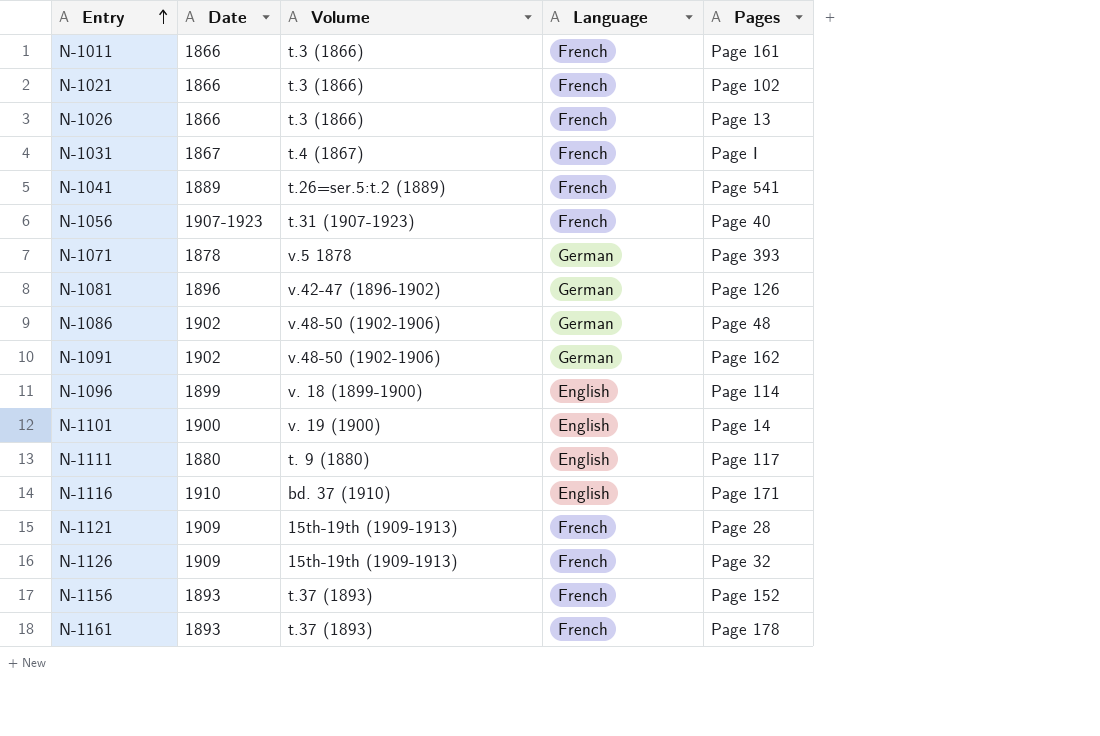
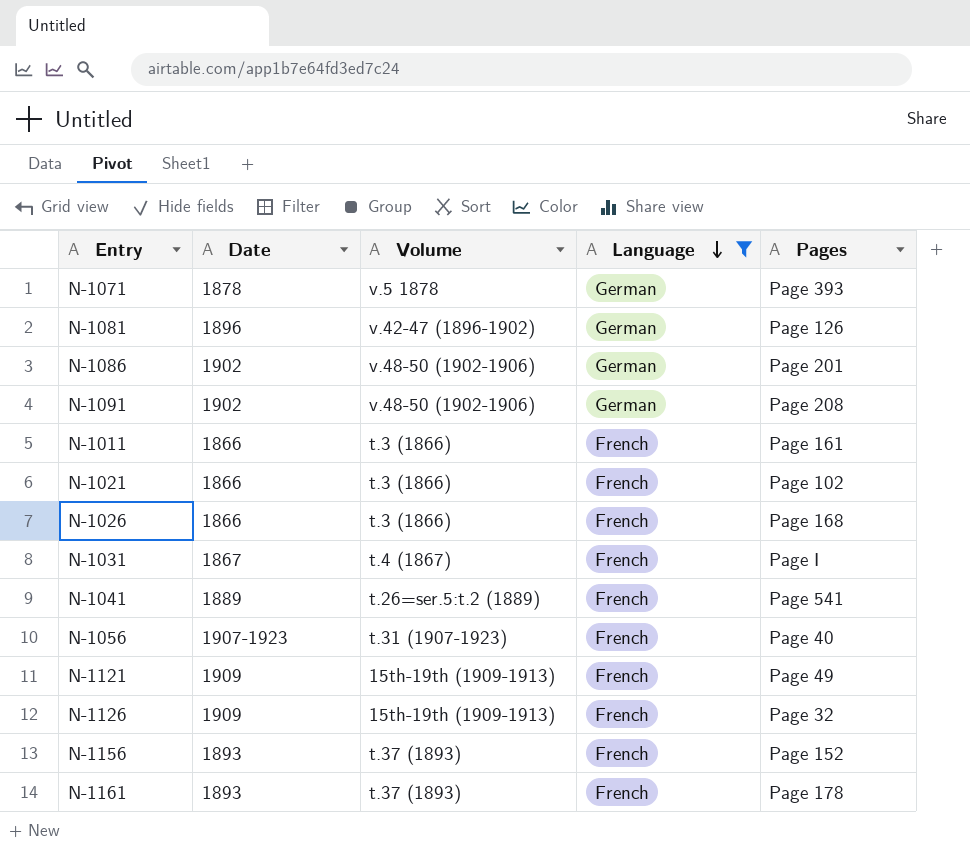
filter: none -> Language != English
row order: Entry ascending -> Language descending
N-1086 | Pages: Page 48 -> Page 201
N-1091 | Pages: Page 162 -> Page 208
N-1026 | Pages: Page 13 -> Page 168
N-1121 | Pages: Page 28 -> Page 49

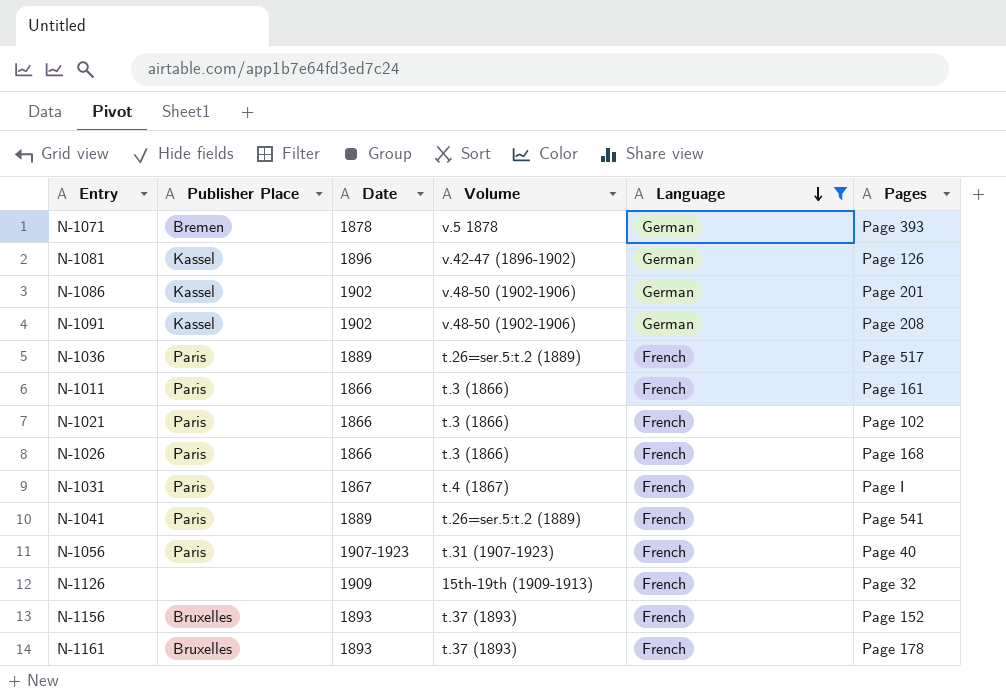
column Publisher Place | position: none -> 2
row N-1121: 1909 | 15th-19th (1909-1913) | French | Page 49 -> none
row N-1036: none -> Paris | 1889 | t.26=ser.5:t.2 (1889) | French | Page 517

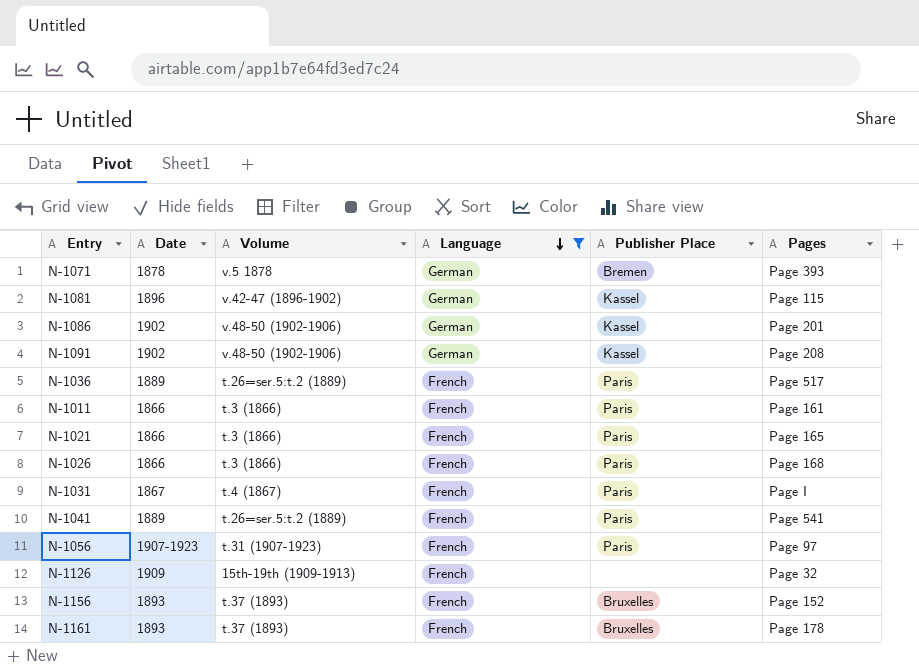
column Publisher Place | position: 2 -> 5
N-1081 | Pages: Page 126 -> Page 115
N-1021 | Pages: Page 102 -> Page 165
N-1056 | Pages: Page 40 -> Page 97

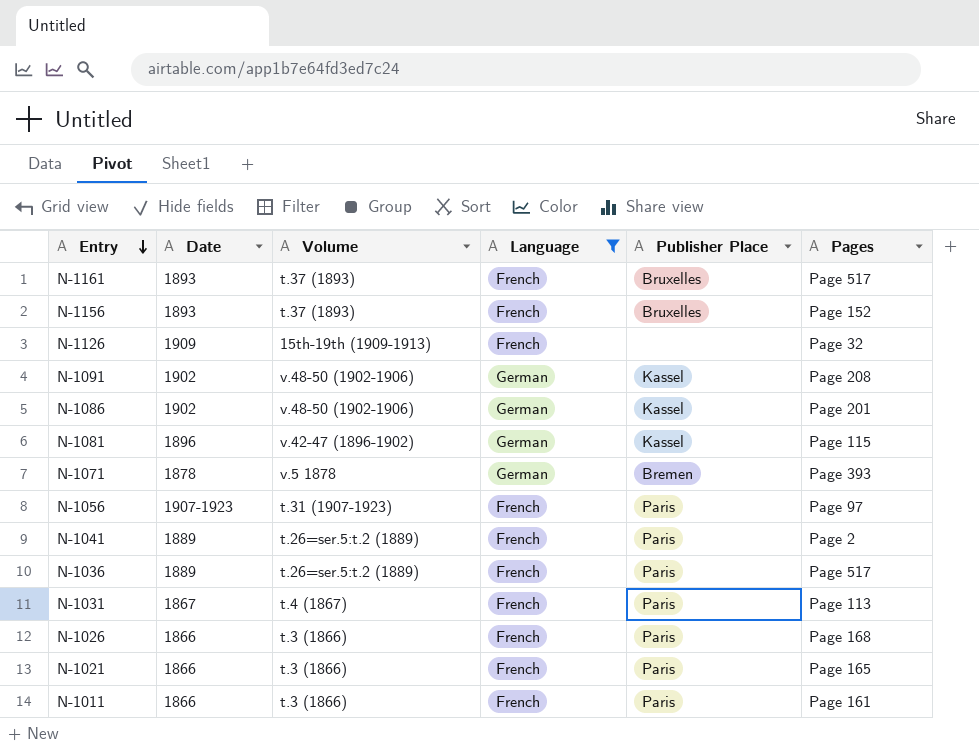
row order: Language descending -> Entry descending
N-1161 | Pages: Page 178 -> Page 517
N-1041 | Pages: Page 541 -> Page 2
N-1031 | Pages: Page I -> Page 113

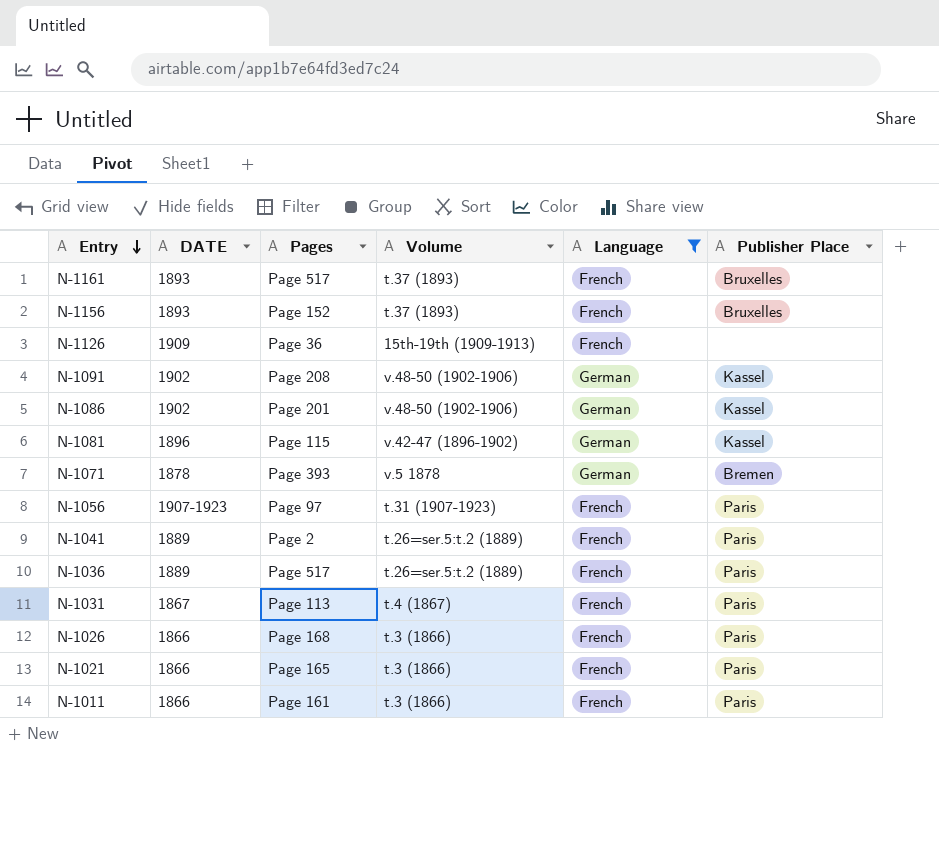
column name: Date -> DATE
column Pages | position: 6 -> 3
N-1126 | Pages: Page 32 -> Page 36

